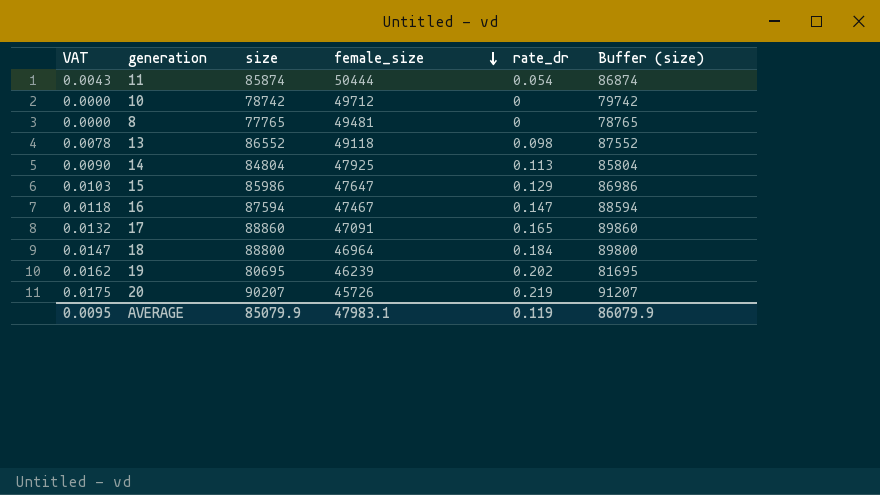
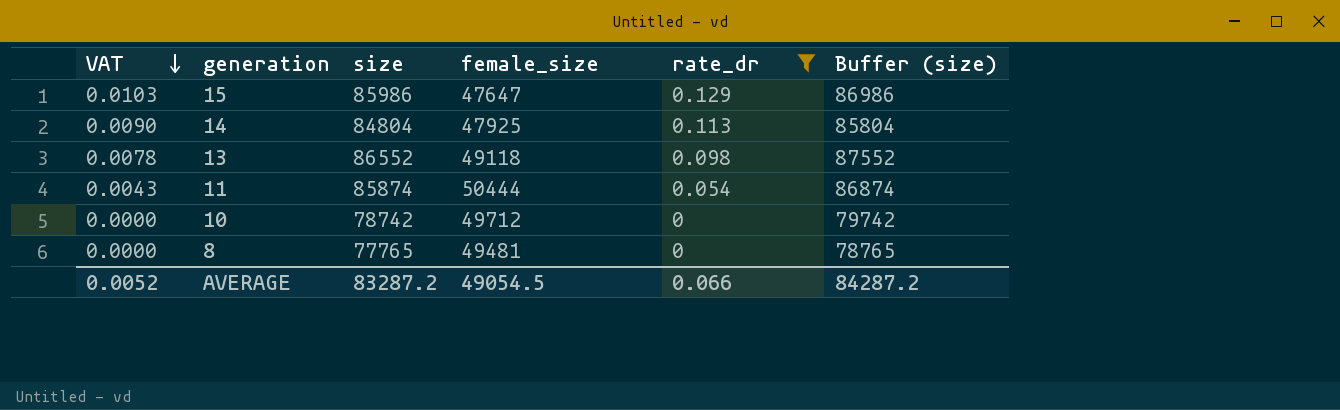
filter: none -> rate_dr <= 0.129
row order: female_size descending -> VAT descending
AVERAGE | VAT: 0.0095 -> 0.0052
AVERAGE | size: 85079.9 -> 83287.2
AVERAGE | female_size: 47983.1 -> 49054.5
AVERAGE | rate_dr: 0.119 -> 0.066
AVERAGE | Buffer (size): 86079.9 -> 84287.2

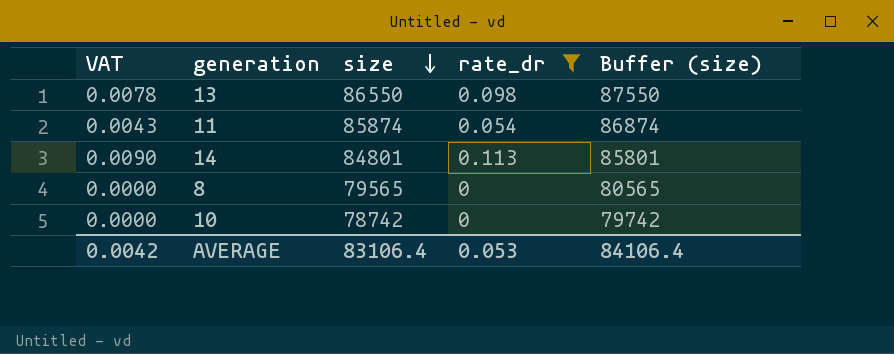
row order: VAT descending -> size descending
column female_size | position: 4 -> none
row 15: 0.0103 | 85986 | 47647 | 0.129 | 86986 -> none
13 | size: 86552 -> 86550
13 | Buffer (size): 87552 -> 87550
14 | size: 84804 -> 84801
14 | Buffer (size): 85804 -> 85801
8 | size: 77765 -> 79565
8 | Buffer (size): 78765 -> 80565
AVERAGE | VAT: 0.0052 -> 0.0042
AVERAGE | size: 83287.2 -> 83106.4
AVERAGE | rate_dr: 0.066 -> 0.053
AVERAGE | Buffer (size): 84287.2 -> 84106.4

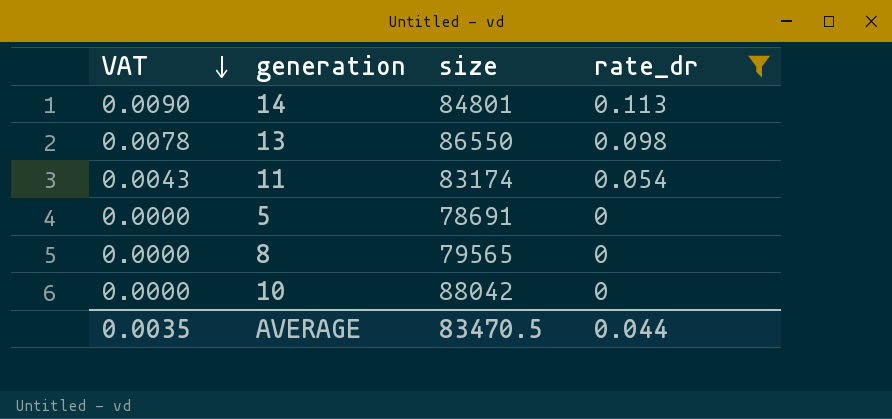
row order: size descending -> VAT descending
column Buffer (size) | formula: [size] + 1000 -> none
11 | size: 85874 -> 83174
row 5: none -> 0.0000 | 78691 | 0
10 | size: 78742 -> 88042
AVERAGE | VAT: 0.0042 -> 0.0035
AVERAGE | size: 83106.4 -> 83470.5
AVERAGE | rate_dr: 0.053 -> 0.044

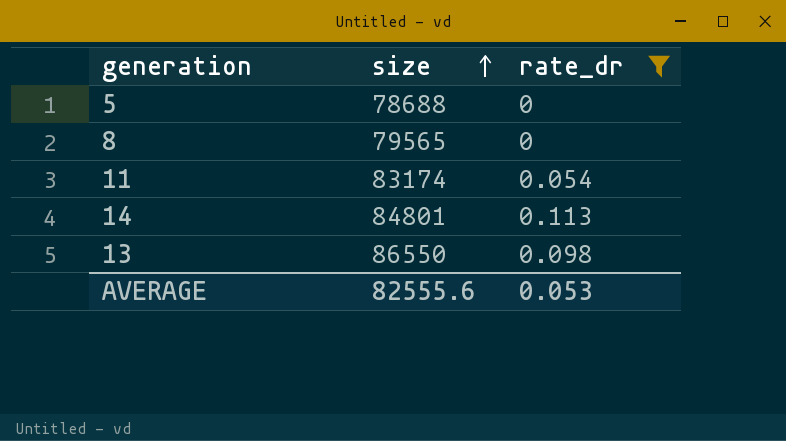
row order: VAT descending -> size ascending
column VAT | formula: [rate_dr] * 0.08 -> none
row 10: 0.0000 | 88042 | 0 -> none
5 | size: 78691 -> 78688
AVERAGE | size: 83470.5 -> 82555.6
AVERAGE | rate_dr: 0.044 -> 0.053

